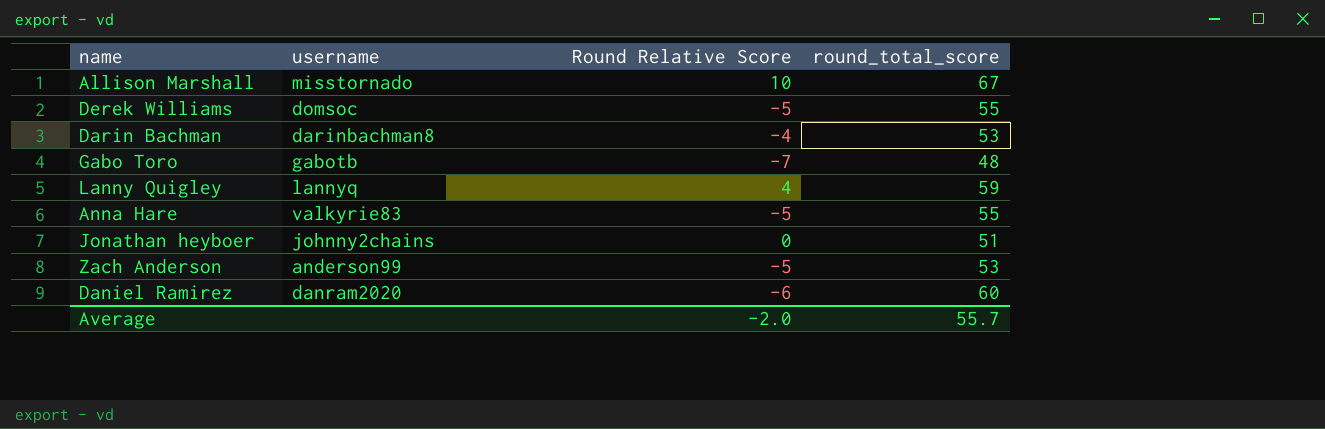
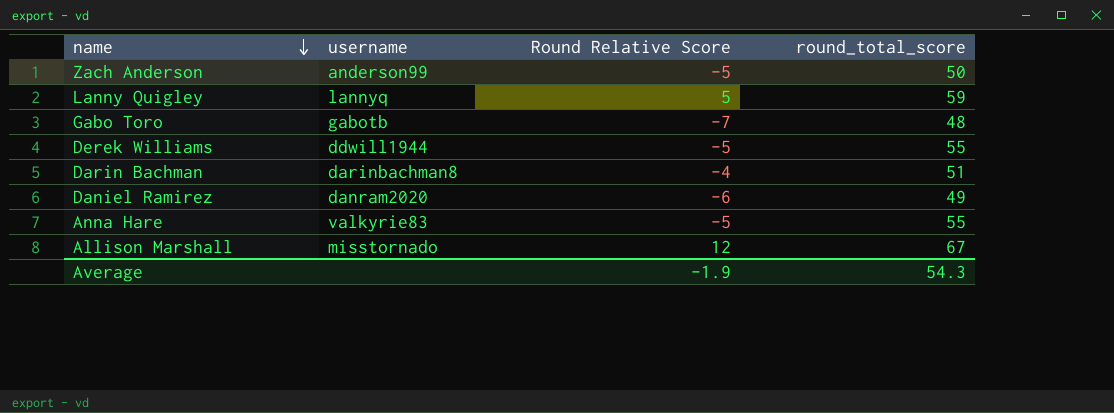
row order: none -> name descending
row Jonathan heyboer: johnny2chains | 0 | 51 -> none
Zach Anderson | round_total_score: 53 -> 50
Lanny Quigley | Round Relative Score: 4 -> 5
Derek Williams | username: domsoc -> ddwill1944
Darin Bachman | round_total_score: 53 -> 51
Daniel Ramirez | round_total_score: 60 -> 49
Allison Marshall | Round Relative Score: 10 -> 12
Average | Round Relative Score: -2.0 -> -1.9
Average | round_total_score: 55.7 -> 54.3

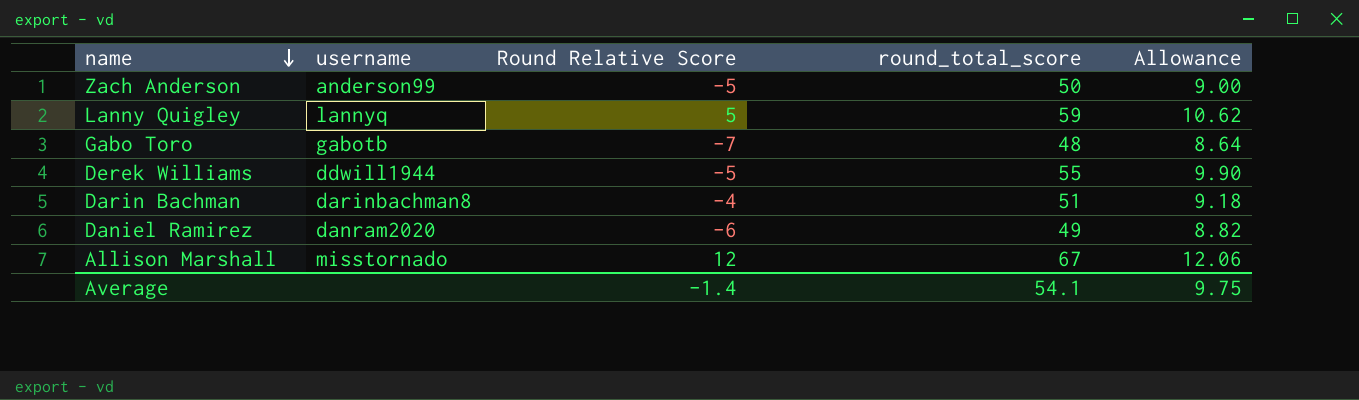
column Allowance | formula: none -> [round_total_score] * 0.18
row Anna Hare: valkyrie83 | -5 | 55 -> none
Average | Round Relative Score: -1.9 -> -1.4
Average | round_total_score: 54.3 -> 54.1

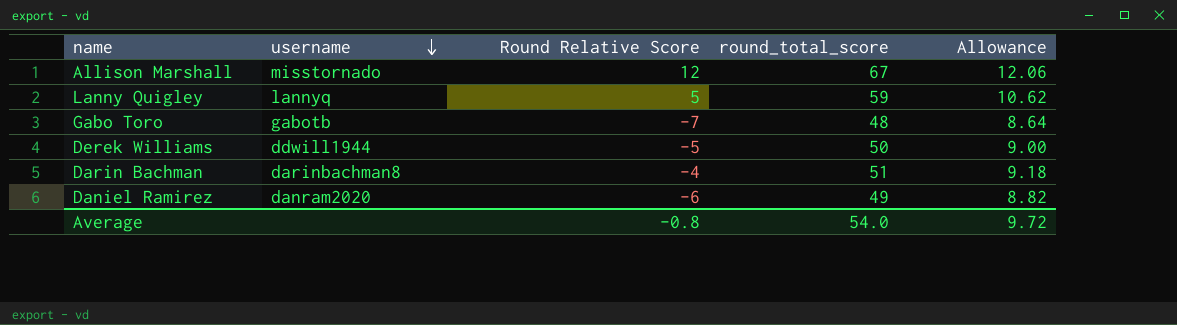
row order: name descending -> username descending
row Zach Anderson: anderson99 | -5 | 50 | 9.00 -> none
Derek Williams | round_total_score: 55 -> 50
Derek Williams | Allowance: 9.90 -> 9.00
Average | Round Relative Score: -1.4 -> -0.8
Average | round_total_score: 54.1 -> 54.0
Average | Allowance: 9.75 -> 9.72

